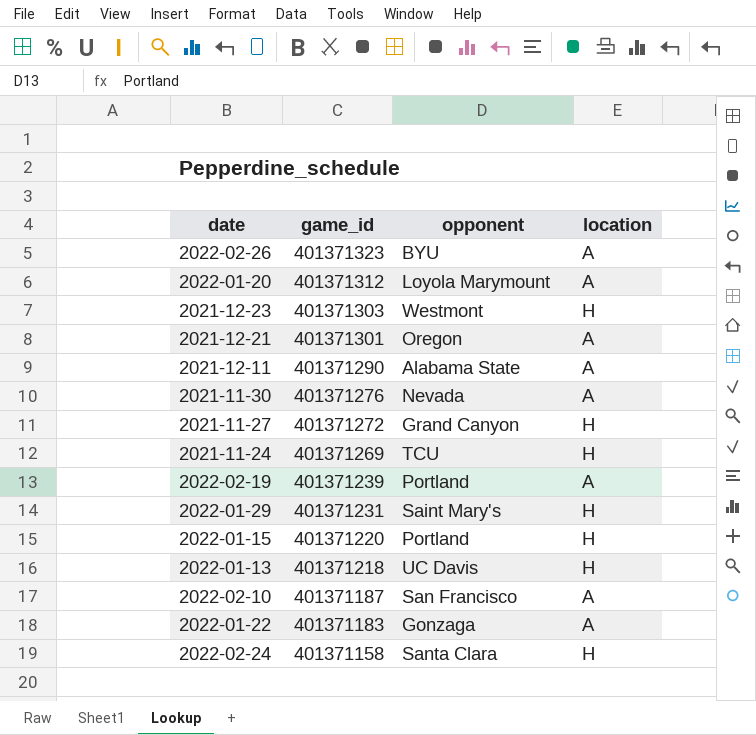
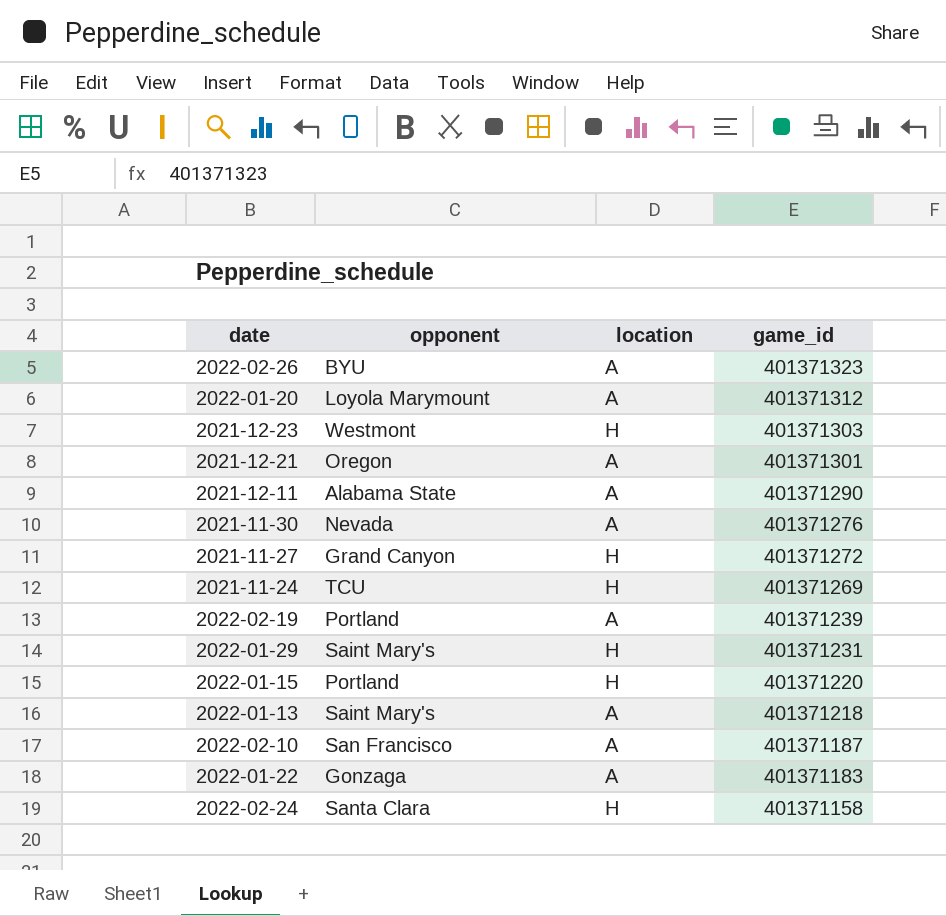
column game_id | position: 2 -> 4
2022-01-13 | opponent: UC Davis -> Saint Mary's
2022-01-13 | location: H -> A

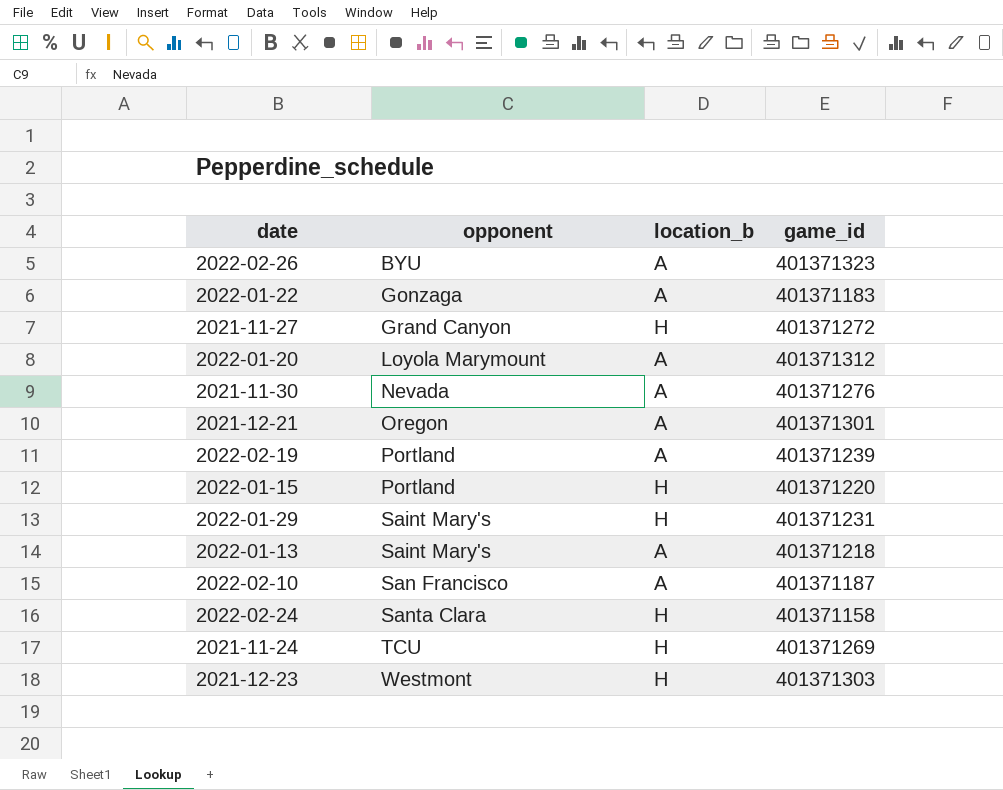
row order: game_id descending -> opponent ascending
column name: location -> location_b
row 2021-12-11: Alabama State | A | 401371290 -> none

